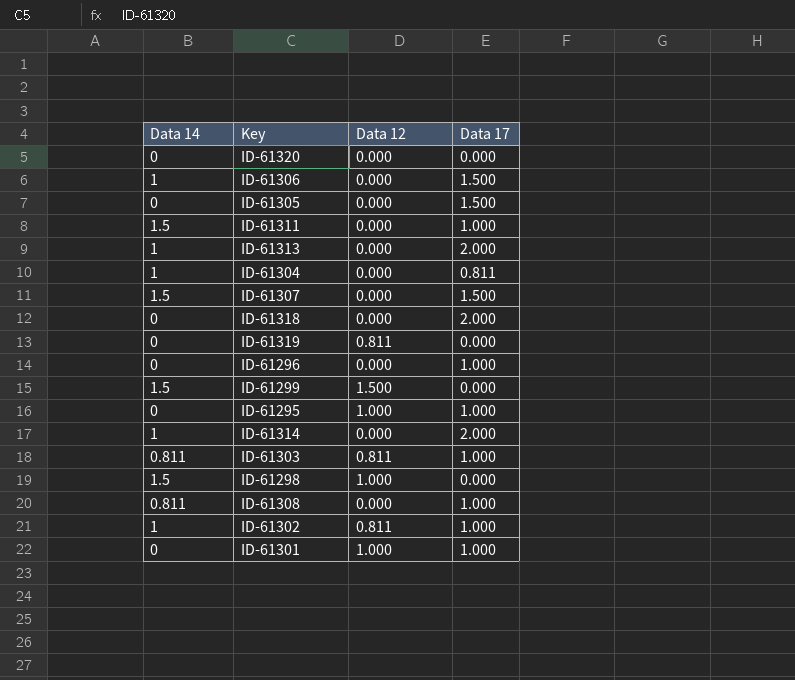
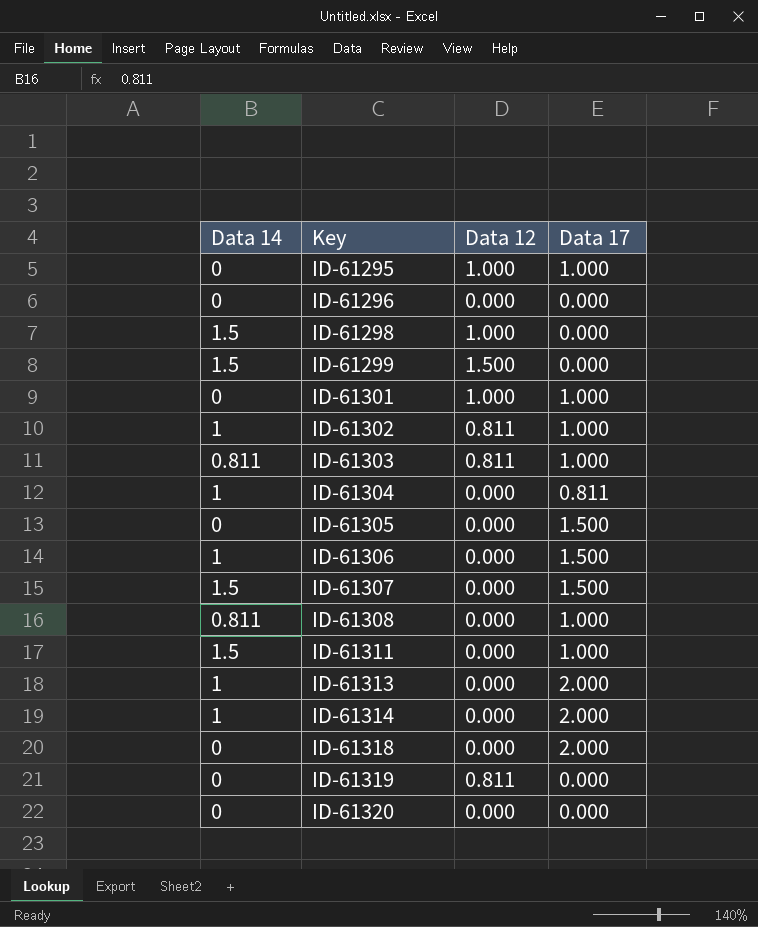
row order: none -> Key ascending
ID-61296 | Data 17: 1.000 -> 0.000

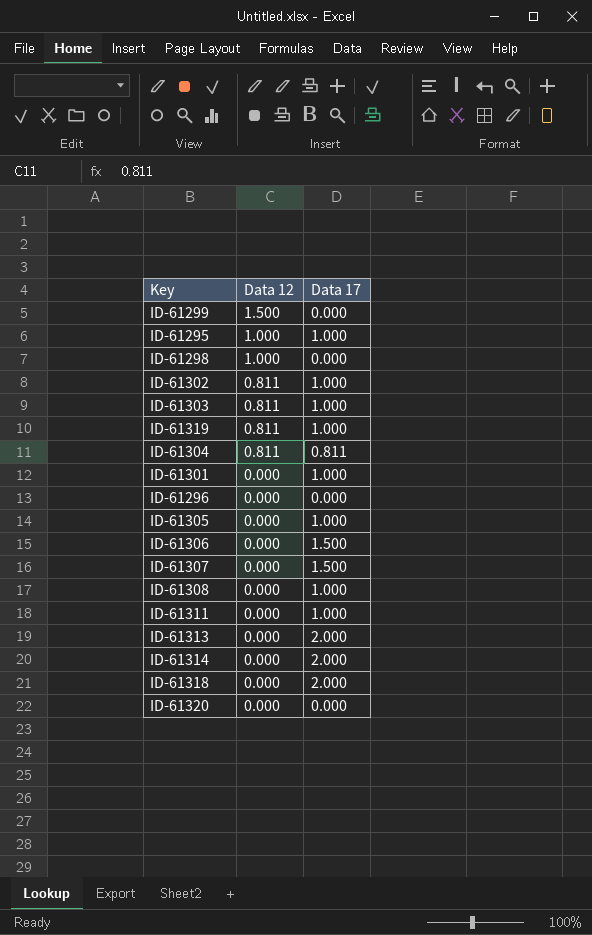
row order: Key ascending -> Data 12 descending
column Data 14 | position: 1 -> none
ID-61319 | Data 17: 0.000 -> 1.000
ID-61304 | Data 12: 0.000 -> 0.811
ID-61301 | Data 12: 1.000 -> 0.000
ID-61305 | Data 17: 1.500 -> 1.000

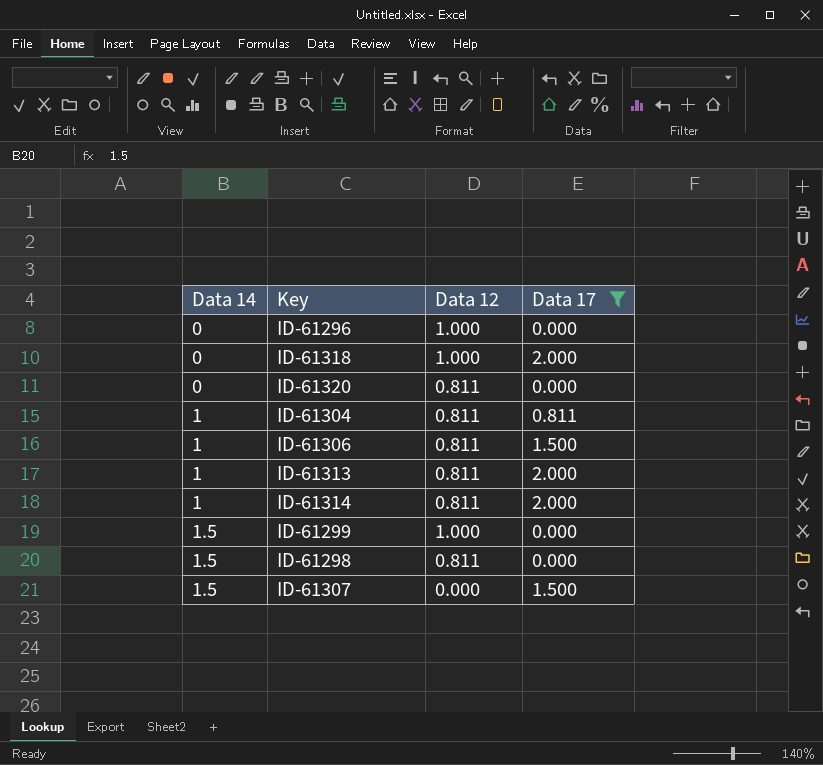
filter: none -> Data 17 != 1.000
row order: Data 12 descending -> Data 14 ascending
column Data 14 | position: none -> 1
ID-61296 | Data 12: 0.000 -> 1.000
ID-61318 | Data 12: 0.000 -> 1.000
ID-61320 | Data 12: 0.000 -> 0.811
ID-61306 | Data 12: 0.000 -> 0.811
ID-61313 | Data 12: 0.000 -> 0.811
ID-61314 | Data 12: 0.000 -> 0.811
ID-61299 | Data 12: 1.500 -> 1.000
ID-61298 | Data 12: 1.000 -> 0.811

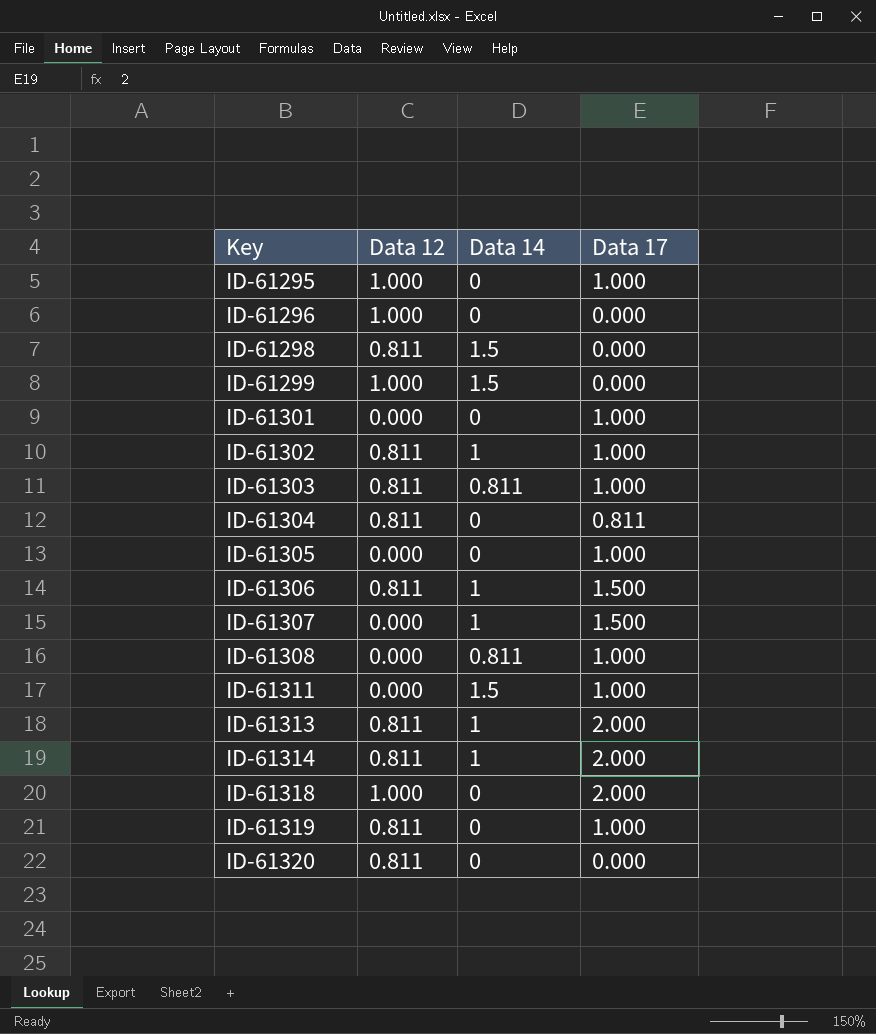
filter: Data 17 != 1.000 -> none
row order: Data 14 ascending -> Key ascending
column Data 14 | position: 1 -> 3
ID-61304 | Data 14: 1 -> 0
ID-61307 | Data 14: 1.5 -> 1

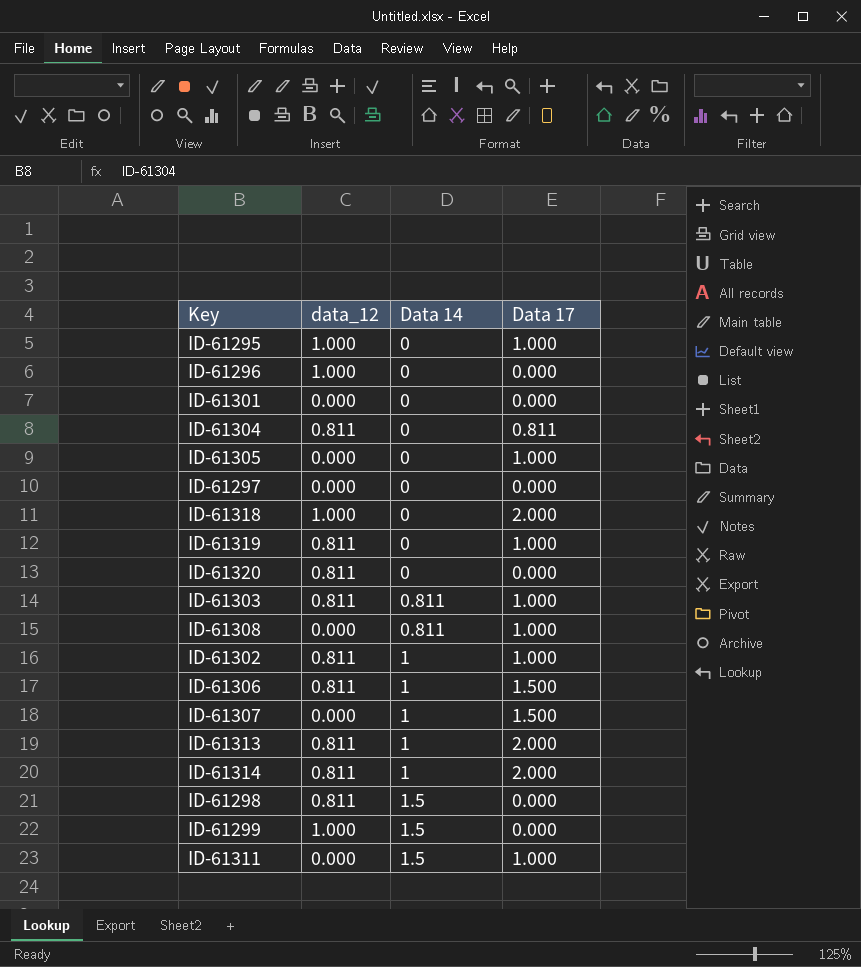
row order: Key ascending -> Data 14 ascending
column name: Data 12 -> data_12
ID-61301 | Data 17: 1.000 -> 0.000
row ID-61297: none -> 0.000 | 0 | 0.000

